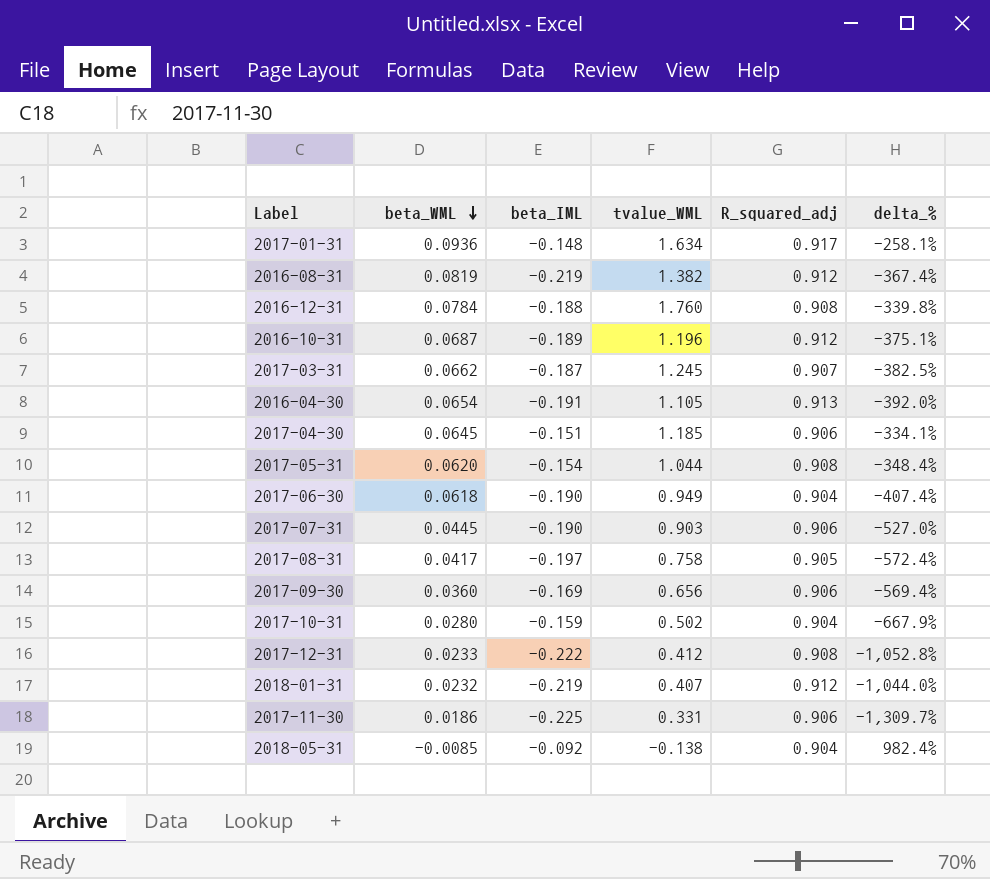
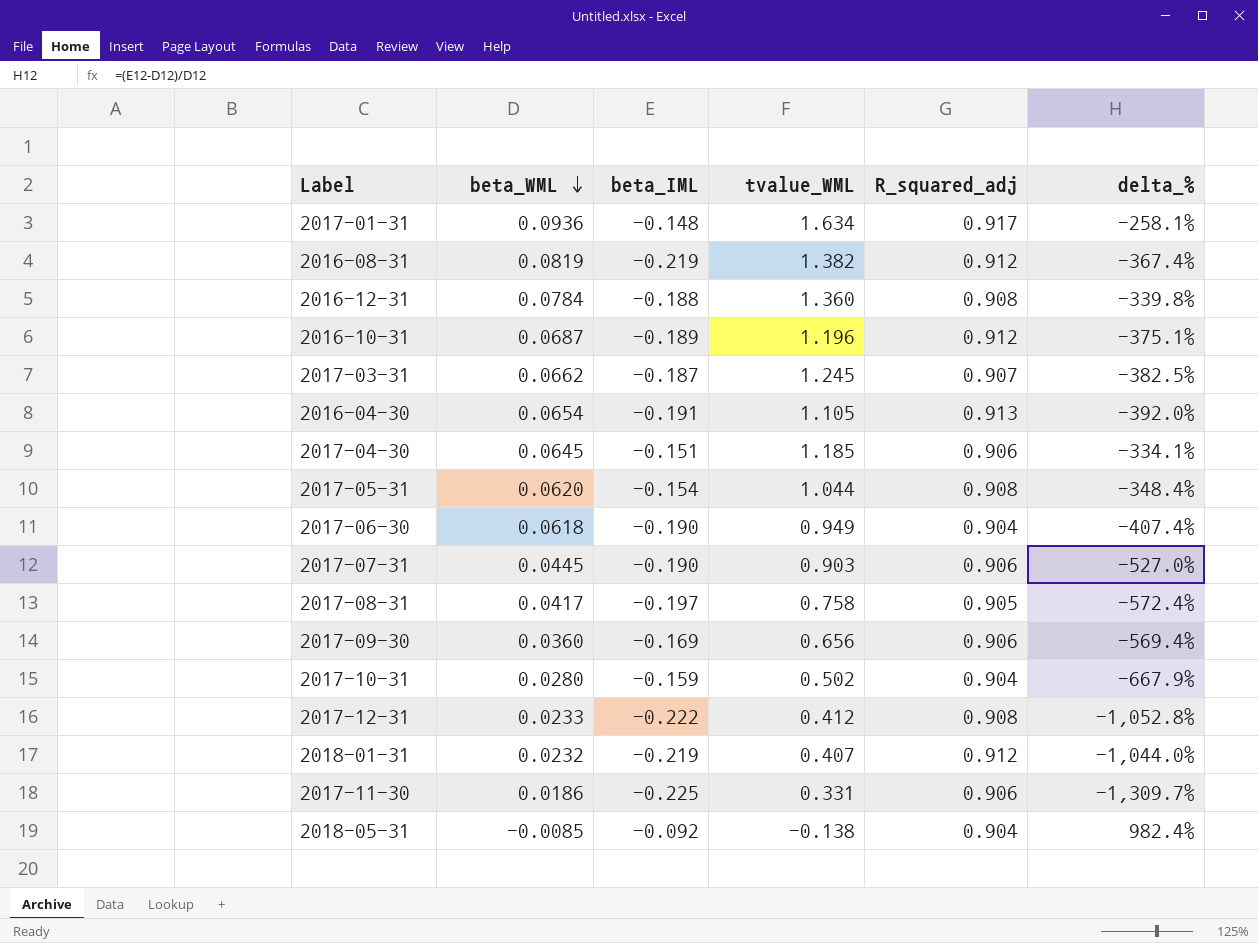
2016-12-31 | tvalue_WML: 1.760 -> 1.360

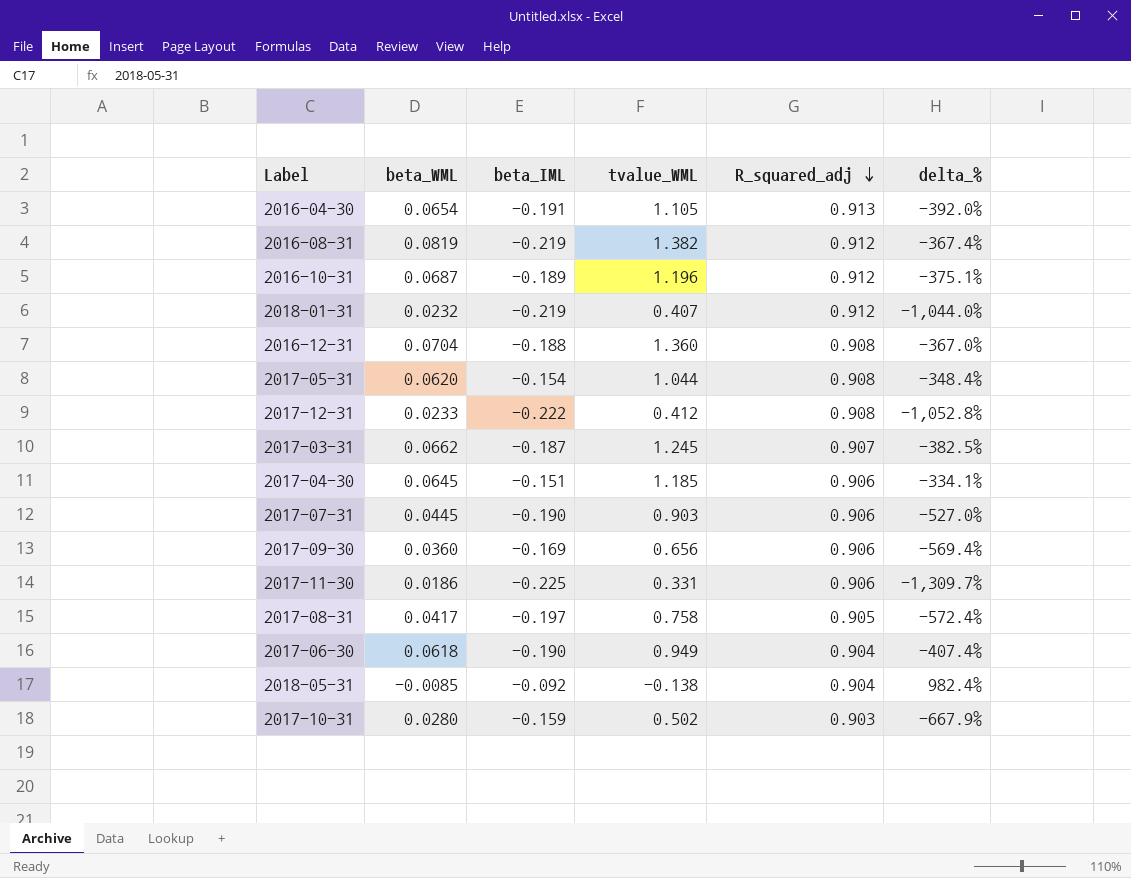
row order: beta_WML descending -> R_squared_adj descending
row 2017-01-31: 0.0936 | -0.148 | 1.634 | 0.917 | -258.1% -> none
2016-12-31 | beta_WML: 0.0784 -> 0.0704
2016-12-31 | delta_%: -339.8% -> -367.0%
2017-10-31 | R_squared_adj: 0.904 -> 0.903

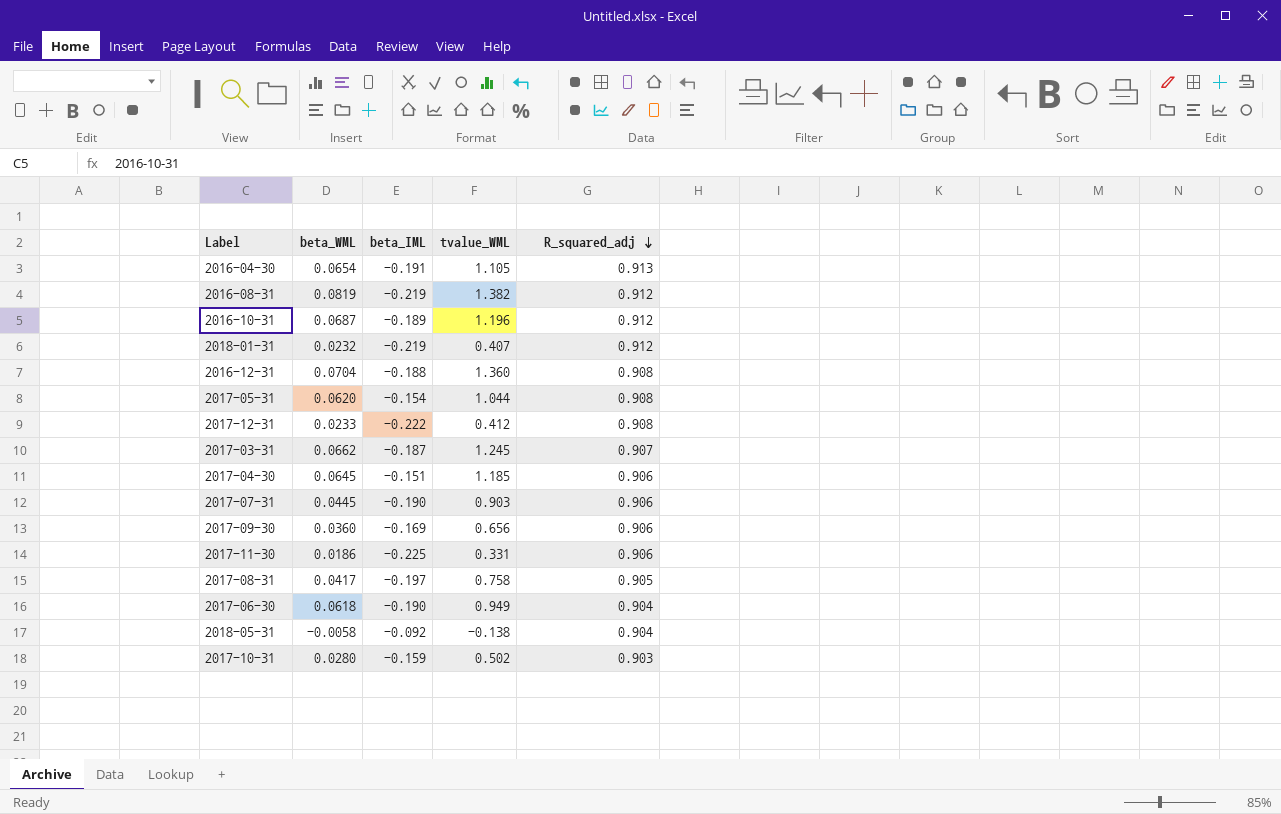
column delta_% | formula: ([beta_IML] - [beta_WML]) / [beta_WML] -> none
2018-05-31 | beta_WML: -0.0085 -> -0.0058

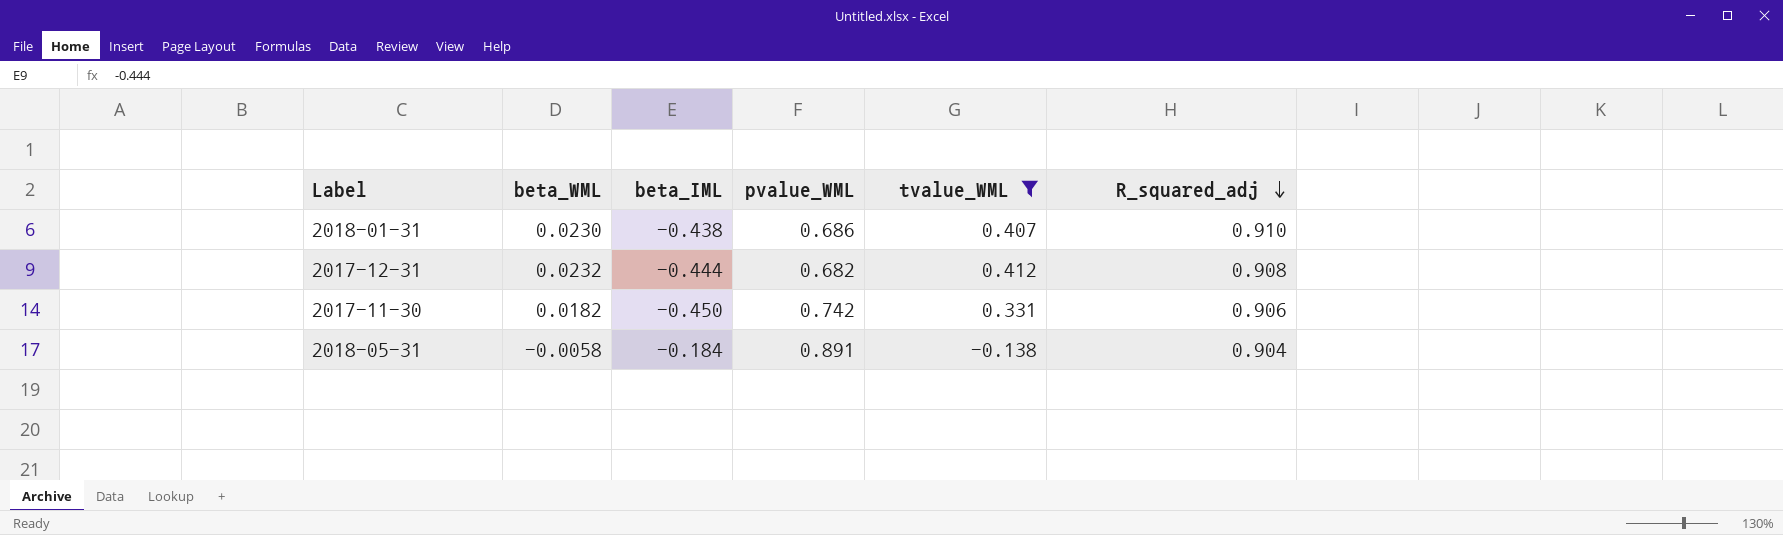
filter: none -> tvalue_WML <= 0.412
column pvalue_WML | position: none -> 4
2018-01-31 | beta_WML: 0.0232 -> 0.0230
2018-01-31 | beta_IML: -0.219 -> -0.438
2018-01-31 | R_squared_adj: 0.912 -> 0.910
2017-12-31 | beta_WML: 0.0233 -> 0.0232
2017-12-31 | beta_IML: -0.222 -> -0.444
2017-11-30 | beta_WML: 0.0186 -> 0.0182
2017-11-30 | beta_IML: -0.225 -> -0.450
2018-05-31 | beta_IML: -0.092 -> -0.184

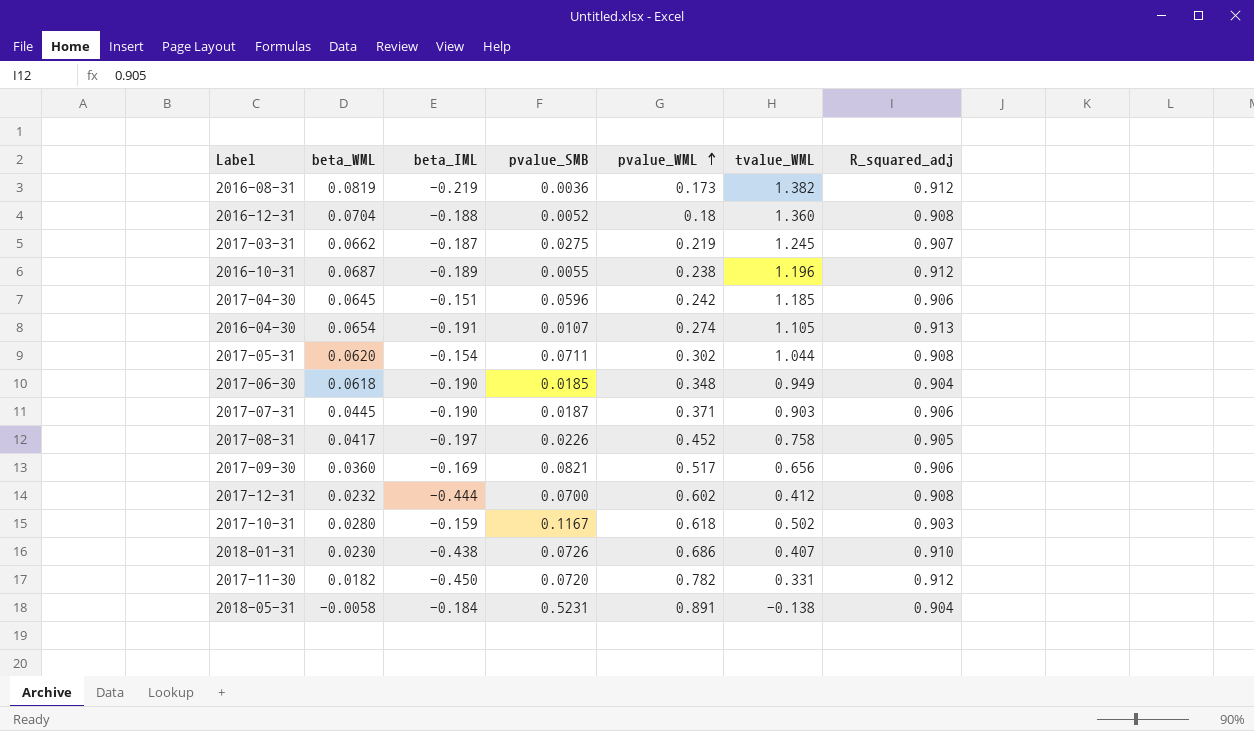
filter: tvalue_WML <= 0.412 -> none
row order: R_squared_adj descending -> pvalue_WML ascending
column pvalue_SMB | position: none -> 4
2017-12-31 | pvalue_WML: 0.682 -> 0.602
2017-11-30 | pvalue_WML: 0.742 -> 0.782
2017-11-30 | R_squared_adj: 0.906 -> 0.912

